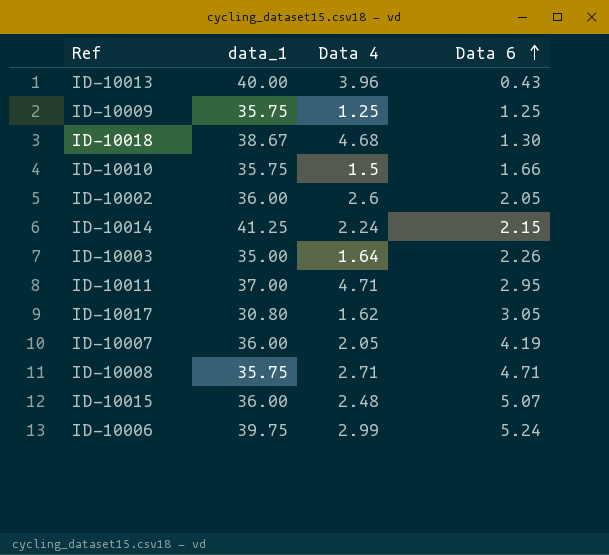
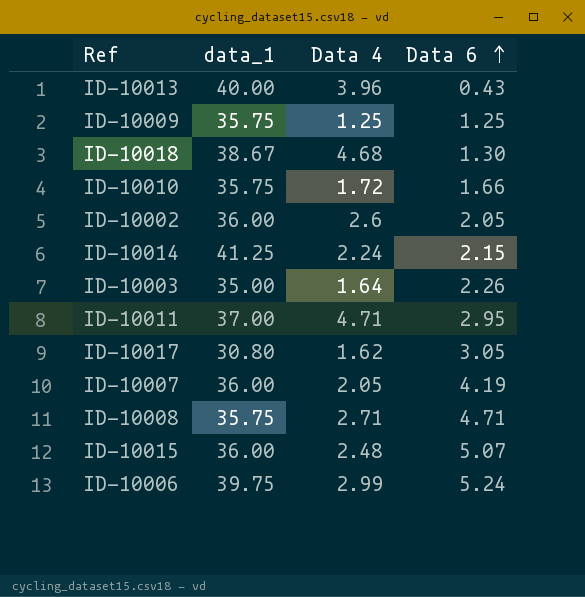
ID-10010 | Data 4: 1.5 -> 1.72

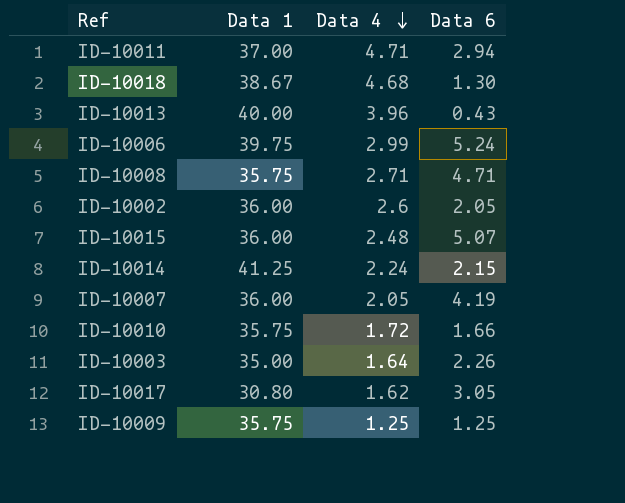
row order: Data 6 ascending -> Data 4 descending
column name: data_1 -> Data 1
ID-10011 | Data 6: 2.95 -> 2.94

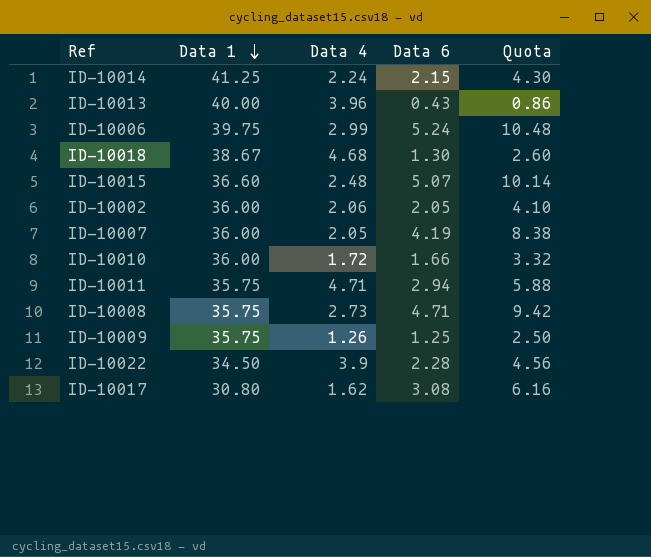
row order: Data 4 descending -> Data 1 descending
column Quota | formula: none -> [Data 6] * 2
row ID-10003: 35.00 | 1.64 | 2.26 -> none
ID-10015 | Data 1: 36.00 -> 36.60
ID-10002 | Data 4: 2.6 -> 2.06
ID-10010 | Data 1: 35.75 -> 36.00
ID-10011 | Data 1: 37.00 -> 35.75
ID-10008 | Data 4: 2.71 -> 2.73
ID-10009 | Data 4: 1.25 -> 1.26
row ID-10022: none -> 34.50 | 3.9 | 2.28 | 4.56
ID-10017 | Data 6: 3.05 -> 3.08

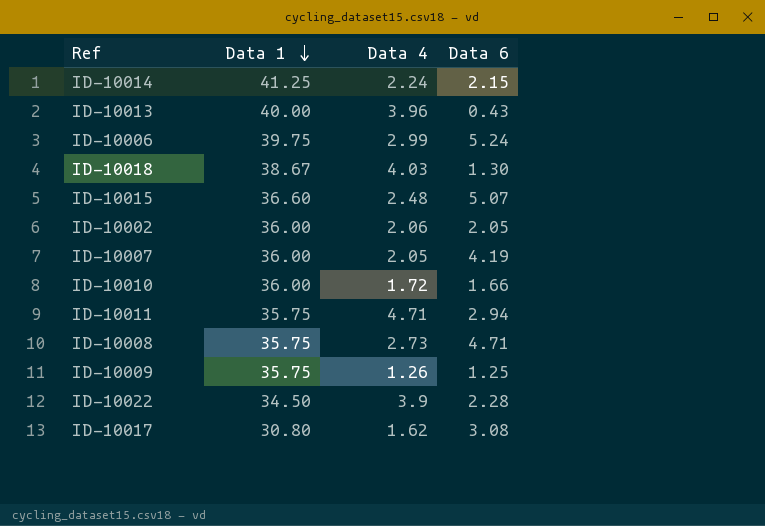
column Quota | formula: [Data 6] * 2 -> none
ID-10018 | Data 4: 4.68 -> 4.03

